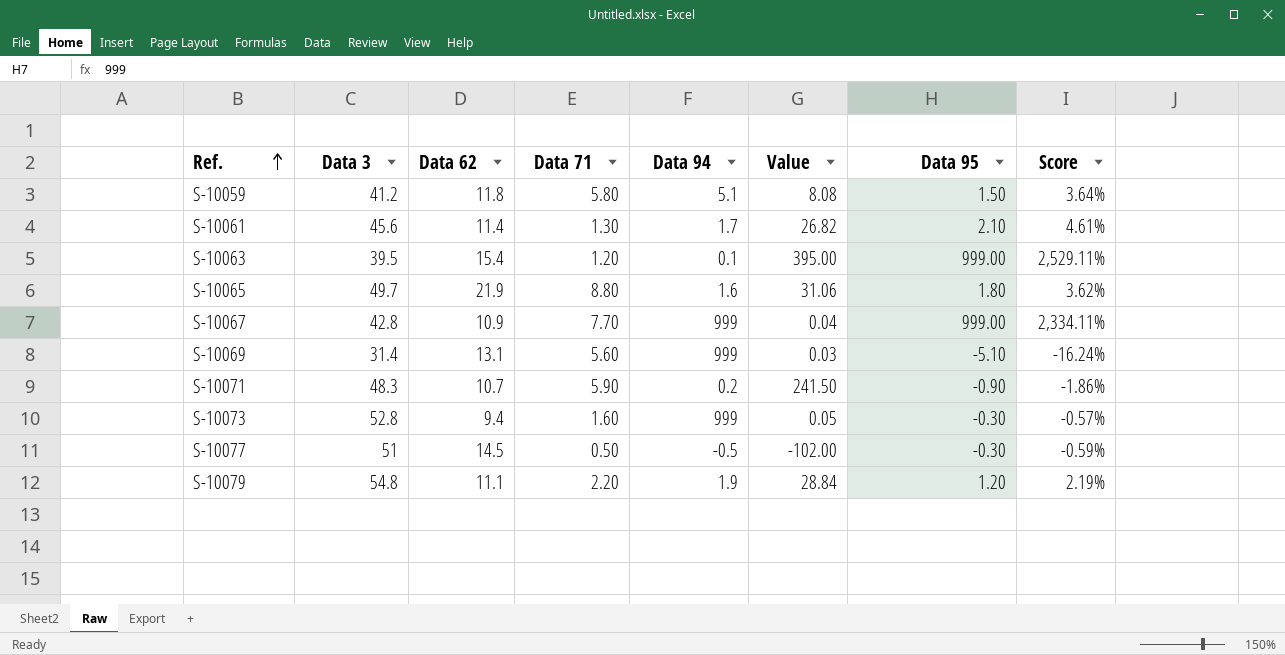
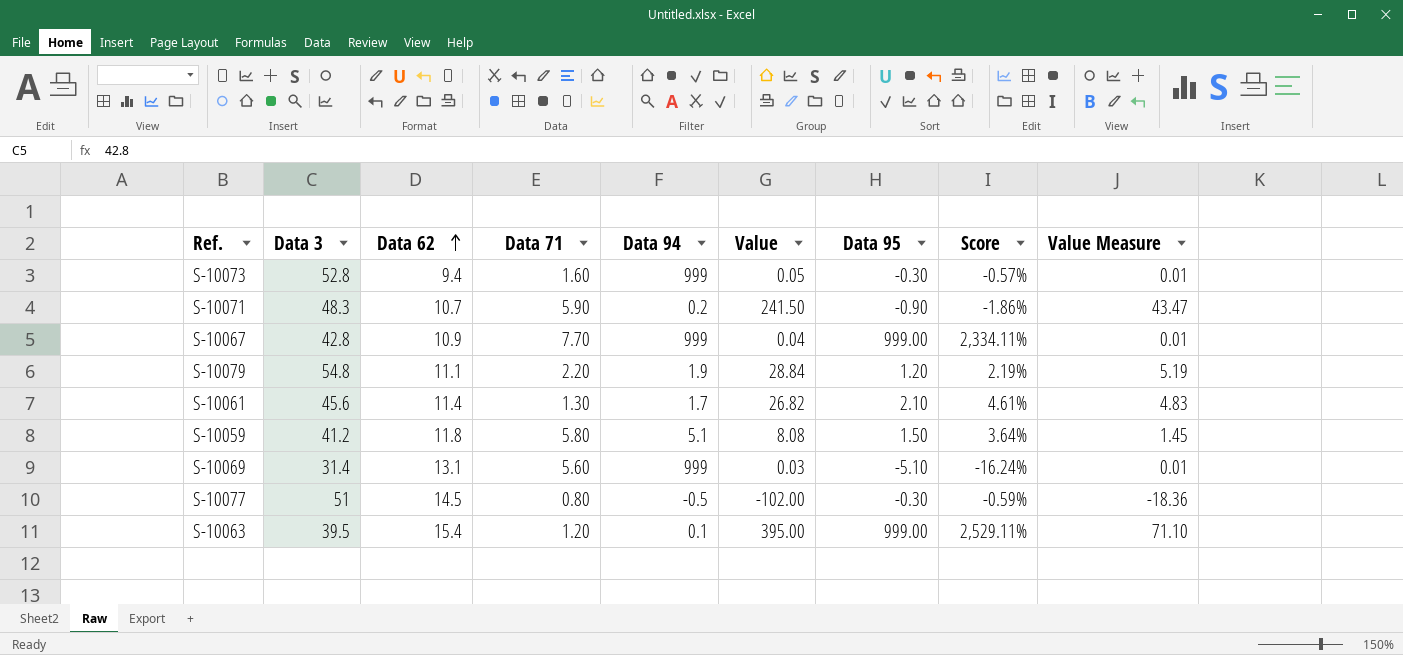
row order: Ref. ascending -> Data 62 ascending
column Value Measure | formula: none -> [Value] * 0.18
row S-10065: 49.7 | 21.9 | 8.80 | 1.6 | 31.06 | 1.80 | 3.62% -> none
S-10077 | Data 71: 0.50 -> 0.80

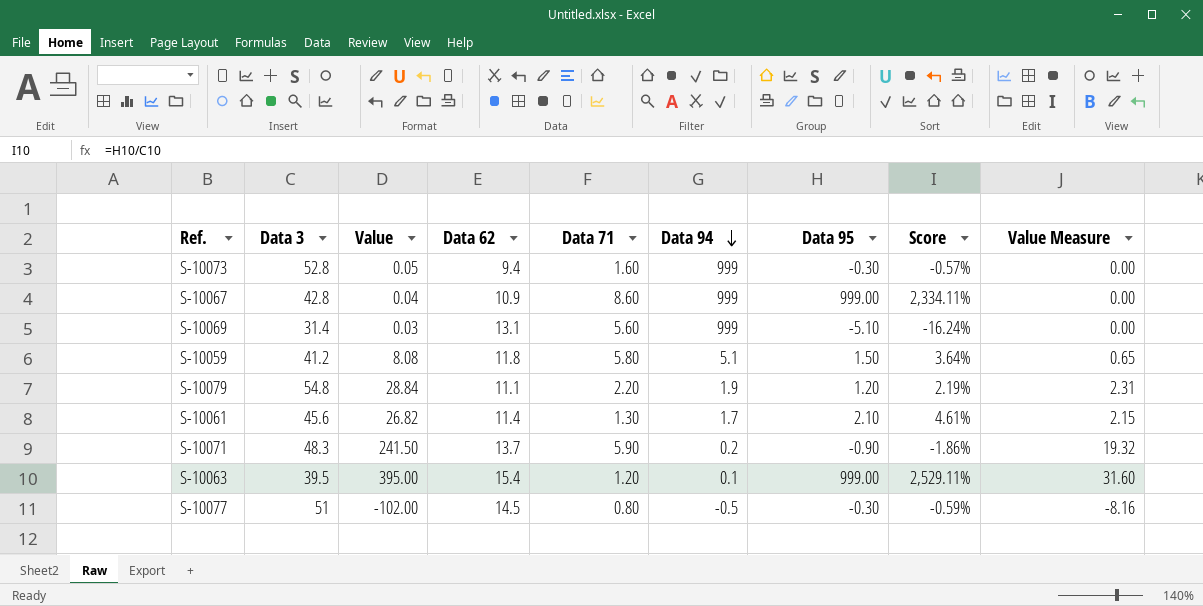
row order: Data 62 ascending -> Data 94 descending
column Value | position: 6 -> 3
column Value Measure | formula: [Value] * 0.18 -> [Value] * 0.08
S-10067 | Data 71: 7.70 -> 8.60
S-10071 | Data 62: 10.7 -> 13.7

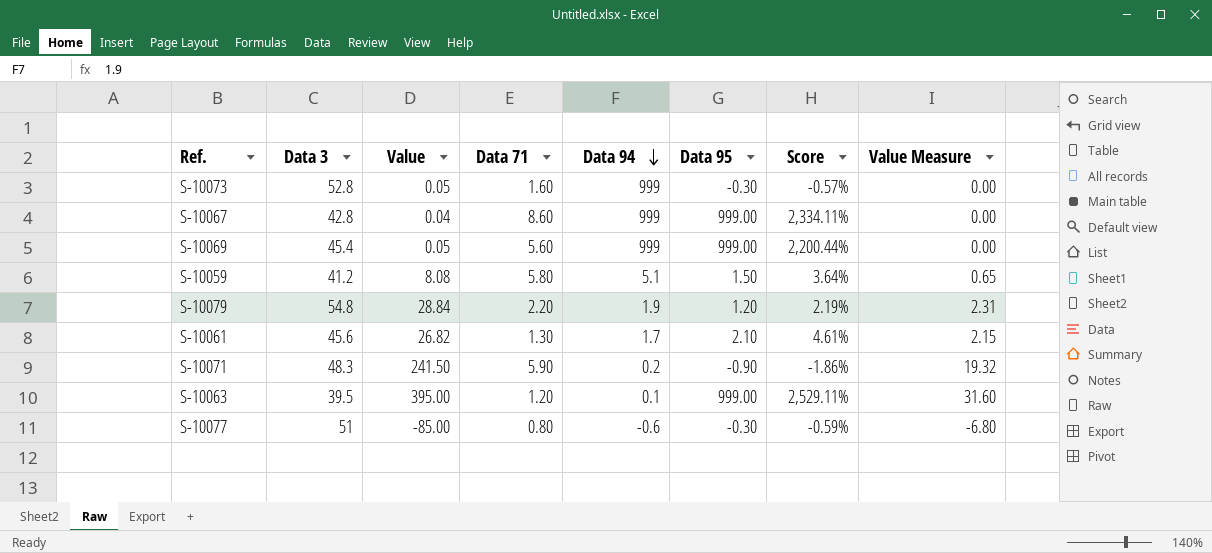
column Data 62 | position: 4 -> none
S-10069 | Data 3: 31.4 -> 45.4
S-10069 | Value: 0.03 -> 0.05
S-10069 | Data 95: -5.10 -> 999.00
S-10069 | Score: -16.24% -> 2,200.44%
S-10077 | Value: -102.00 -> -85.00
S-10077 | Data 94: -0.5 -> -0.6
S-10077 | Value Measure: -8.16 -> -6.80

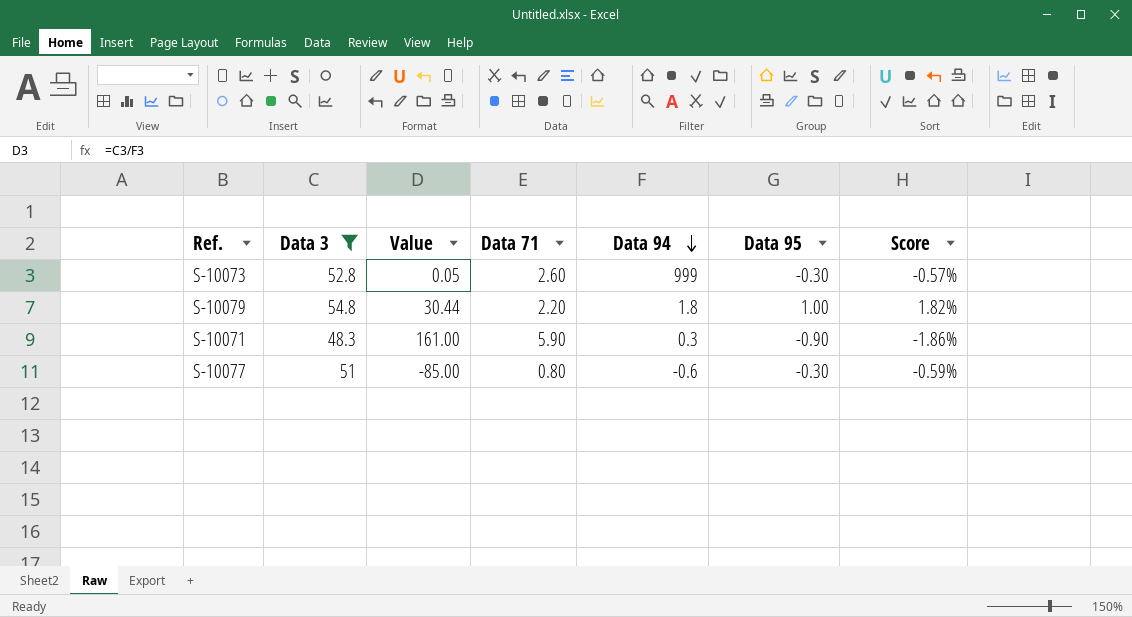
filter: none -> Data 3 >= 48.3
column Value Measure | formula: [Value] * 0.08 -> none
S-10073 | Data 71: 1.60 -> 2.60
S-10079 | Value: 28.84 -> 30.44
S-10079 | Data 94: 1.9 -> 1.8
S-10079 | Data 95: 1.20 -> 1.00
S-10079 | Score: 2.19% -> 1.82%
S-10071 | Value: 241.50 -> 161.00
S-10071 | Data 94: 0.2 -> 0.3

